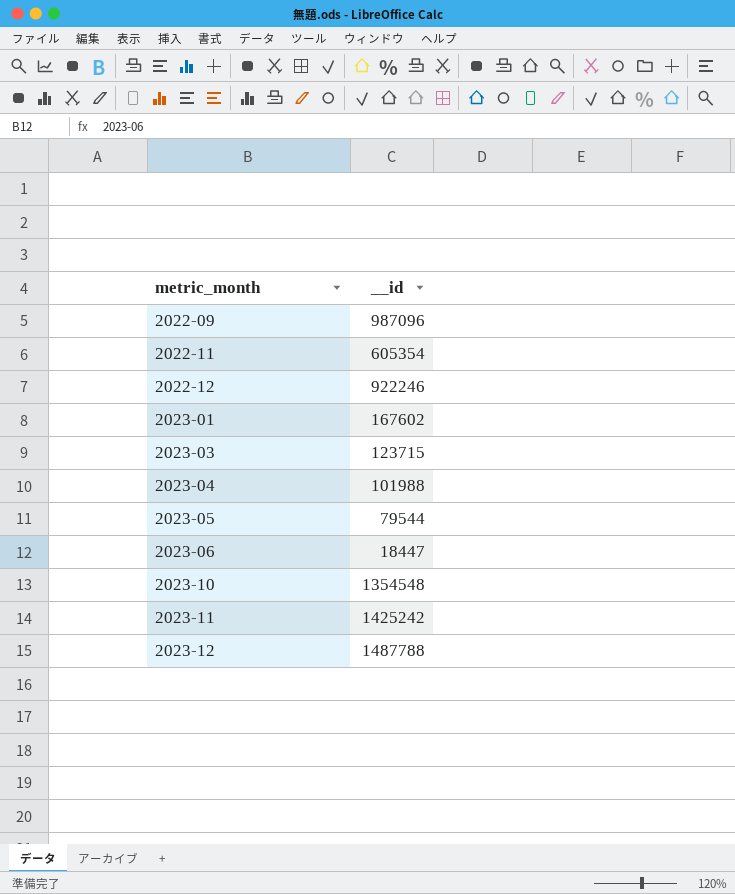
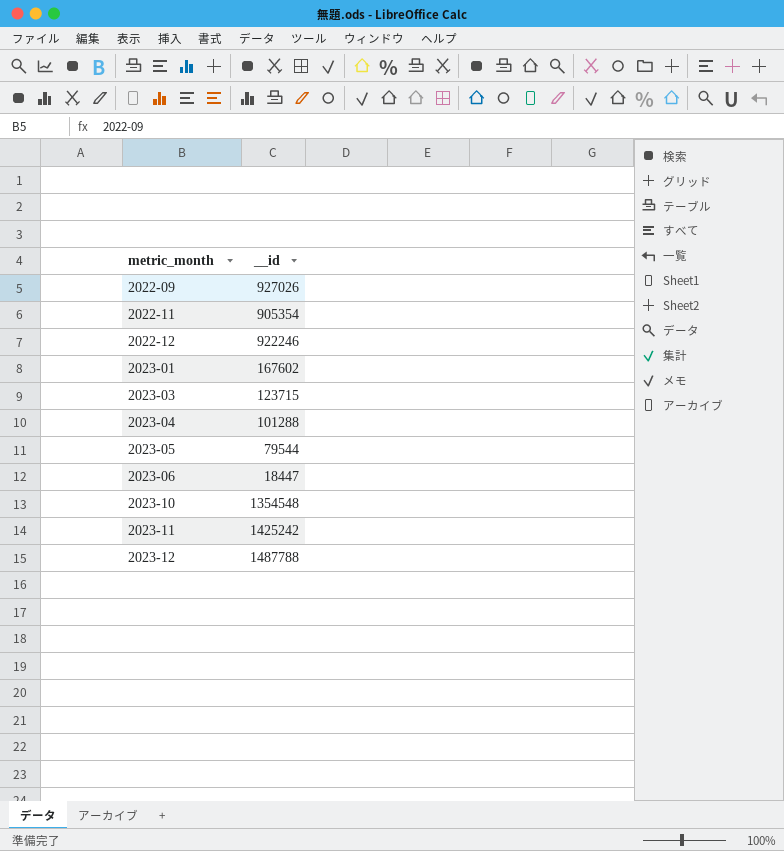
2022-09 | __id: 987096 -> 927026
2022-11 | __id: 605354 -> 905354
2023-04 | __id: 101988 -> 101288

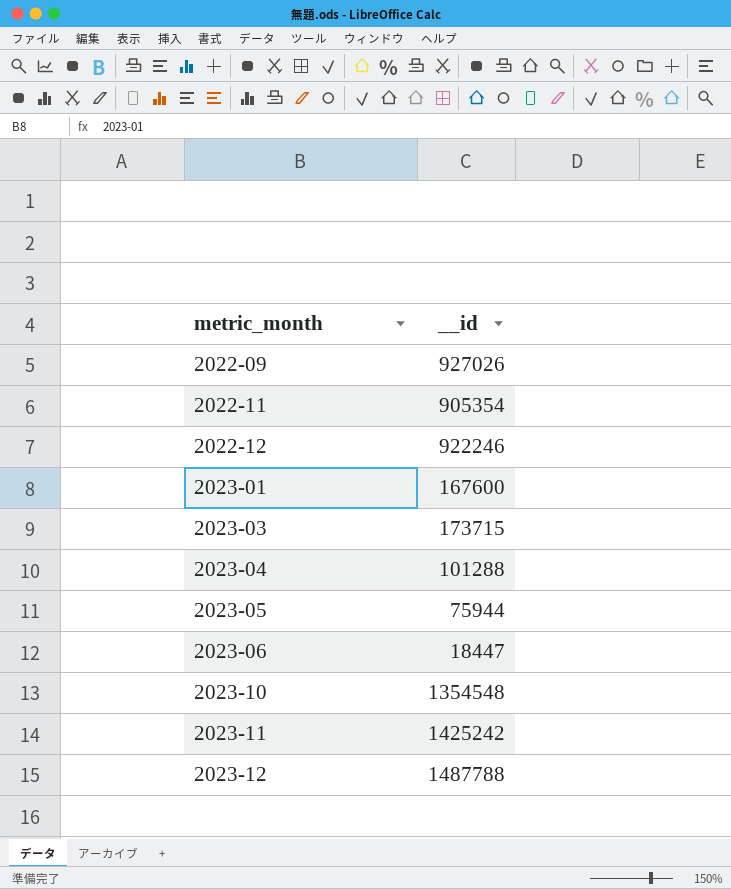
2023-01 | __id: 167602 -> 167600
2023-03 | __id: 123715 -> 173715
2023-05 | __id: 79544 -> 75944

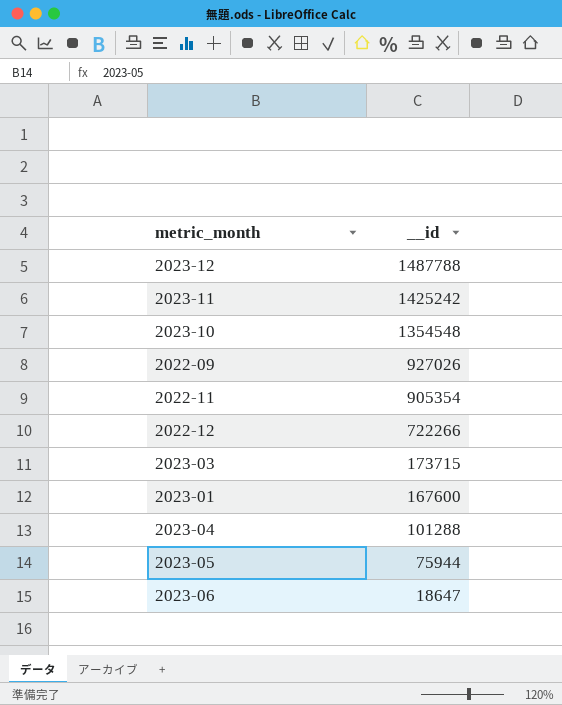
row order: metric_month ascending -> __id descending
2022-12 | __id: 922246 -> 722266
2023-06 | __id: 18447 -> 18647

